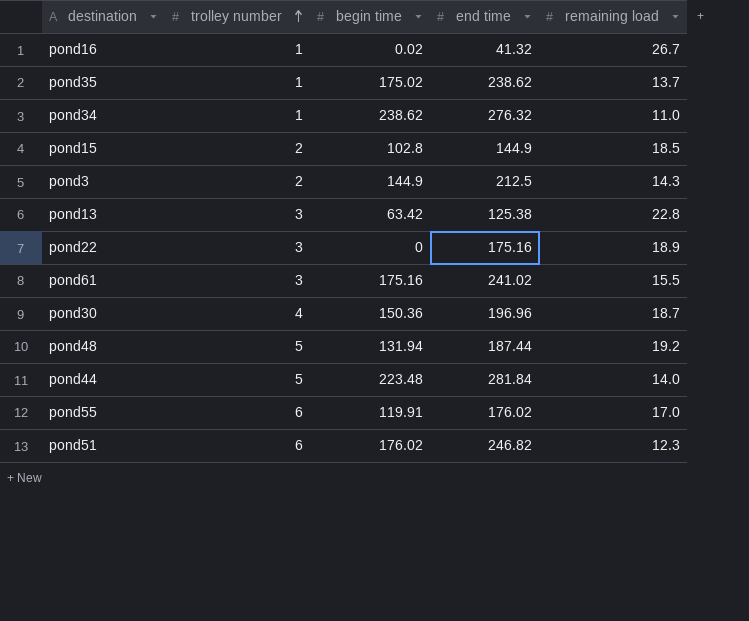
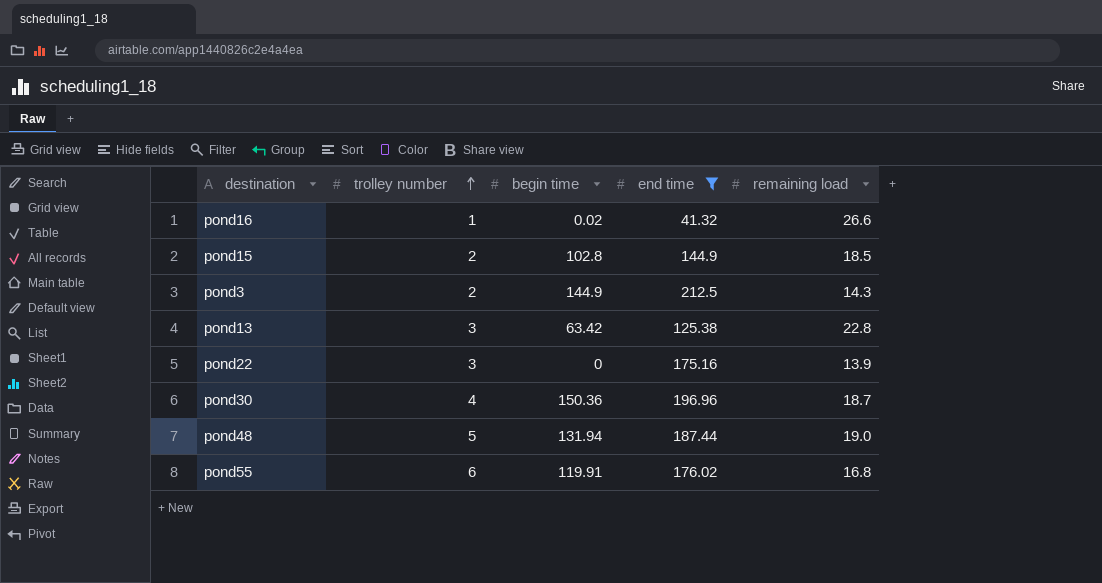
filter: none -> end time <= 212.5
pond16 | remaining load: 26.7 -> 26.6
pond22 | remaining load: 18.9 -> 13.9
pond48 | remaining load: 19.2 -> 19.0
pond55 | remaining load: 17.0 -> 16.8

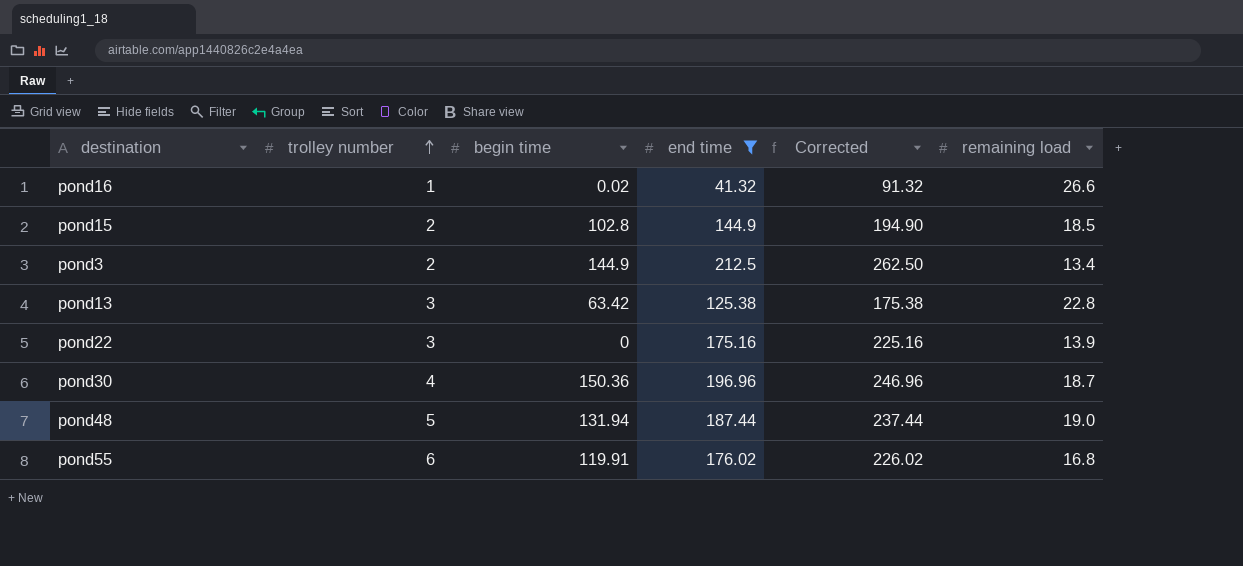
column Corrected | formula: none -> [end time] + 50
pond3 | remaining load: 14.3 -> 13.4

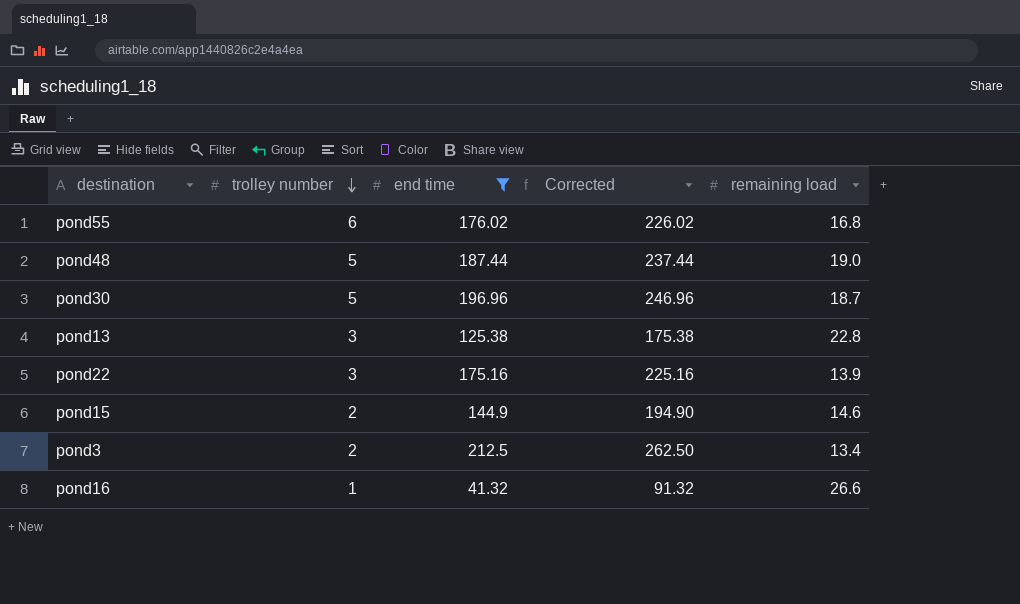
row order: trolley number ascending -> trolley number descending
column begin time | position: 3 -> none
pond30 | trolley number: 4 -> 5
pond15 | remaining load: 18.5 -> 14.6

